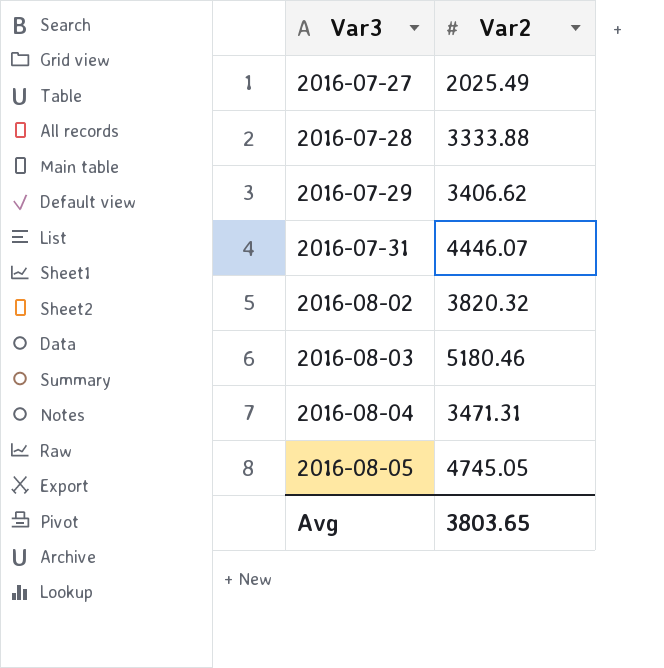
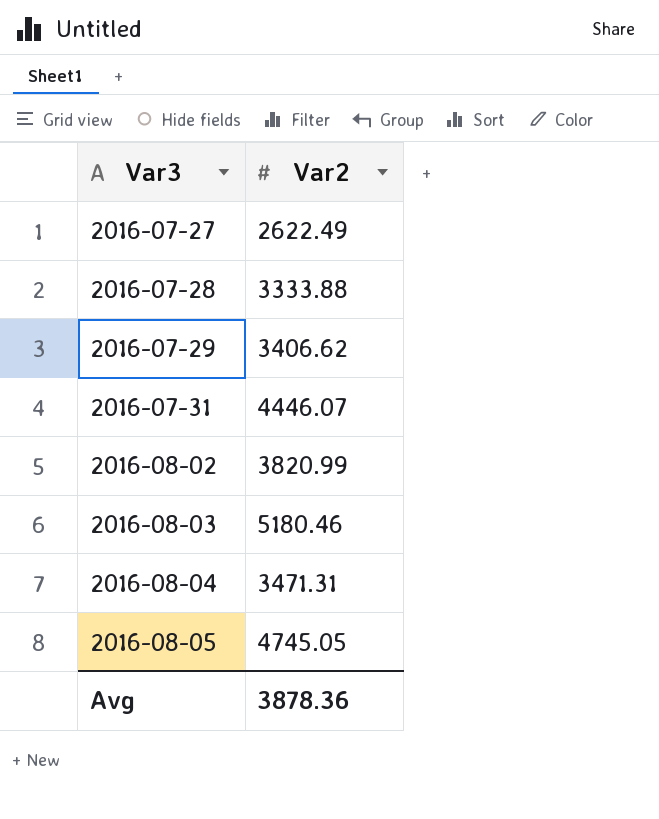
2016-07-27 | Var2: 2025.49 -> 2622.49
2016-08-02 | Var2: 3820.32 -> 3820.99
Avg | Var2: 3803.65 -> 3878.36

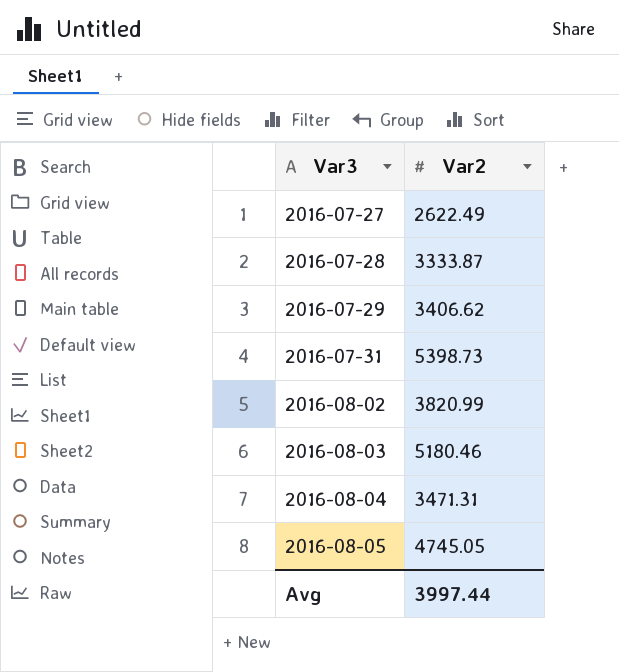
2016-07-28 | Var2: 3333.88 -> 3333.87
2016-07-31 | Var2: 4446.07 -> 5398.73
Avg | Var2: 3878.36 -> 3997.44

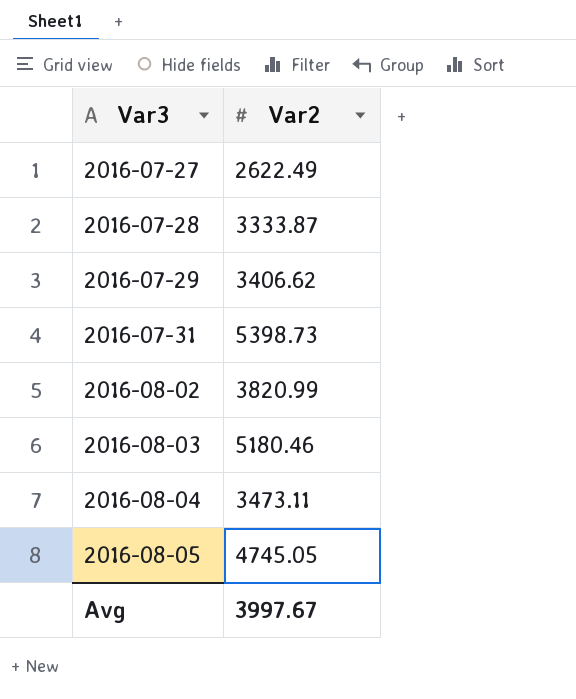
2016-08-04 | Var2: 3471.31 -> 3473.11
Avg | Var2: 3997.44 -> 3997.67

